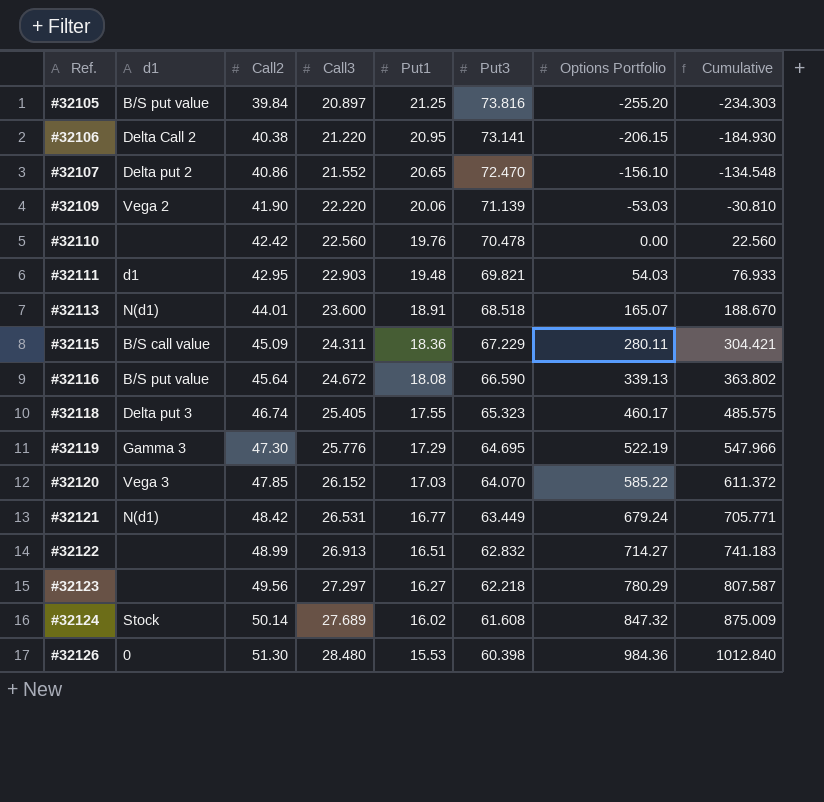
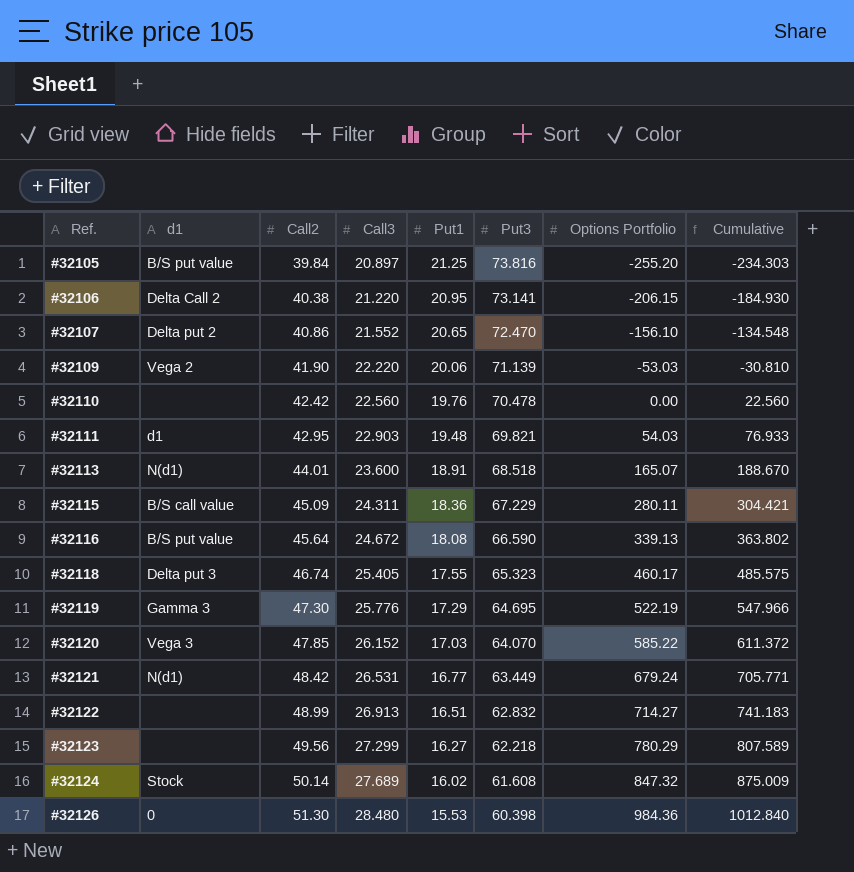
#32123 | Call3: 27.297 -> 27.299
#32123 | Cumulative: 807.587 -> 807.589

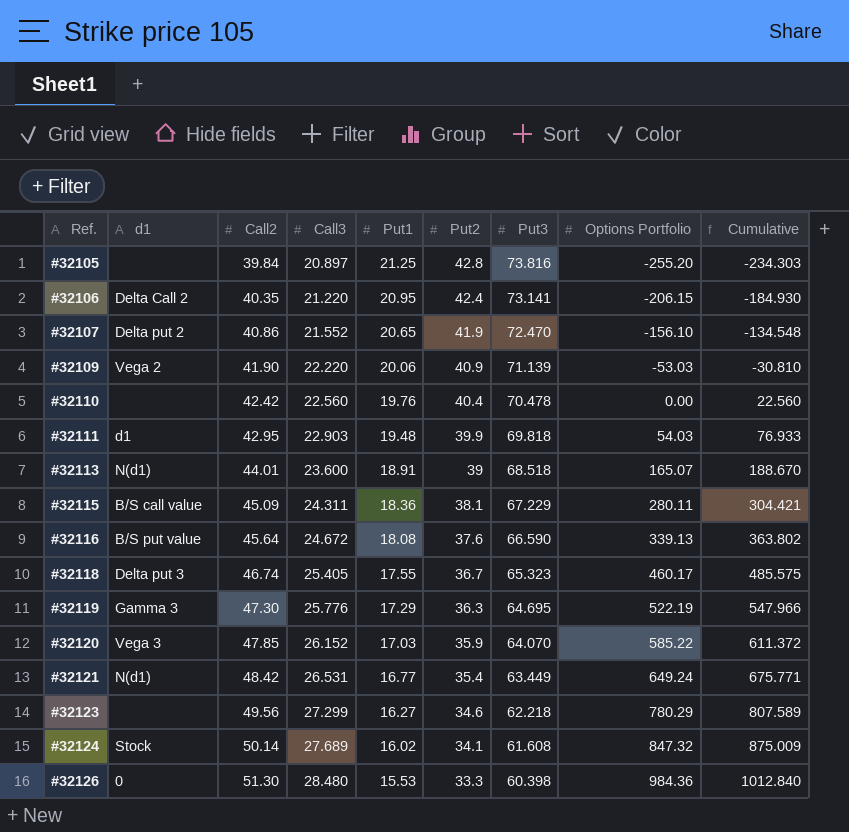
column Put2 | position: none -> 6
row #32122: none | 48.99 | 26.913 | 16.51 | 62.832 | 714.27 | 741.183 -> none
#32105 | d1: B/S put value -> none
#32106 | Call2: 40.38 -> 40.35
#32111 | Put3: 69.821 -> 69.818
#32121 | Options Portfolio: 679.24 -> 649.24
#32121 | Cumulative: 705.771 -> 675.771

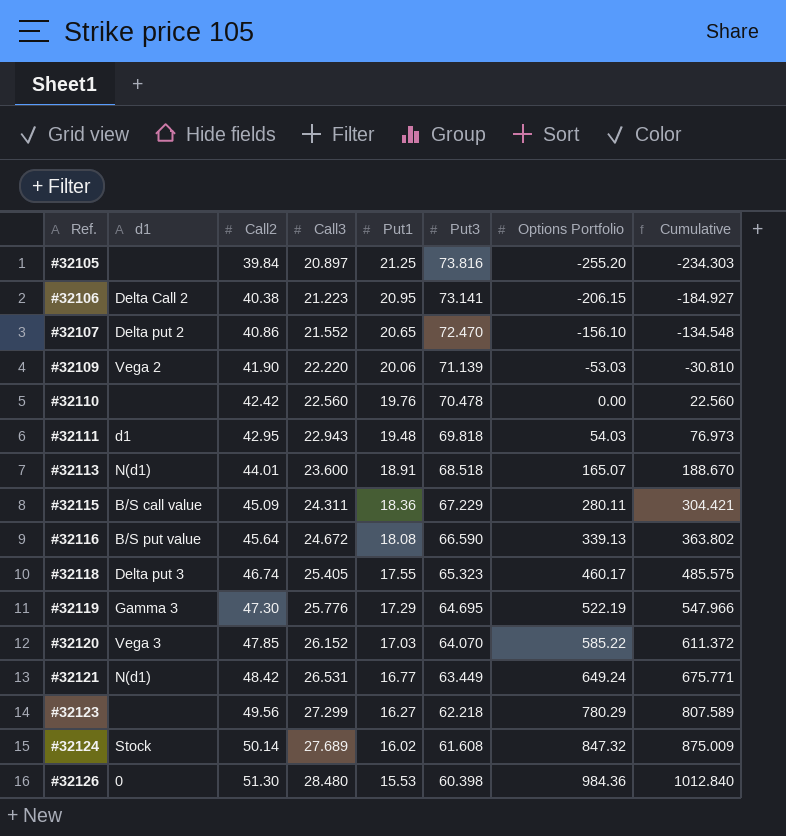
column Put2 | position: 6 -> none
#32106 | Call2: 40.35 -> 40.38
#32106 | Call3: 21.220 -> 21.223
#32106 | Cumulative: -184.930 -> -184.927
#32111 | Call3: 22.903 -> 22.943
#32111 | Cumulative: 76.933 -> 76.973

